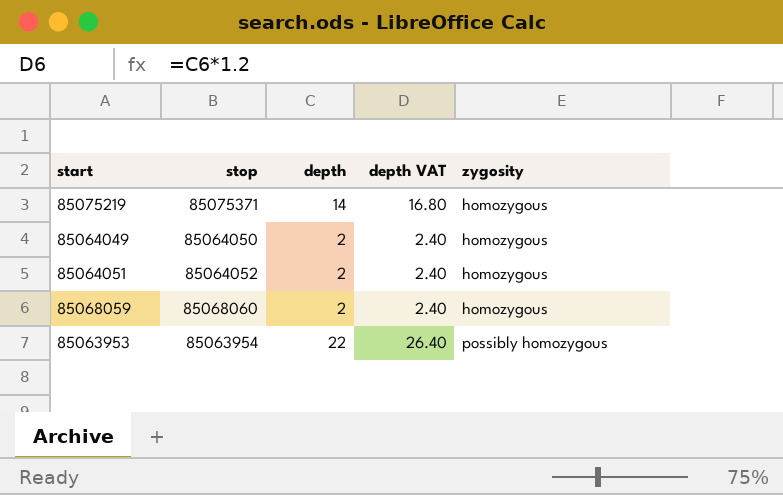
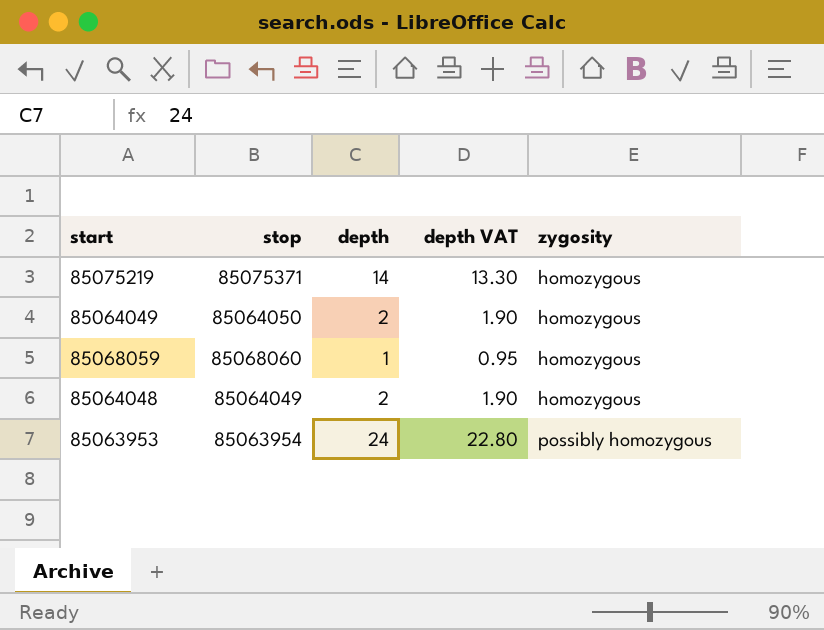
column depth VAT | formula: [depth] * 1.2 -> [depth] * 0.95
row 85064051: 85064052 | 2 | 2.40 | homozygous -> none
85068059 | depth: 2 -> 1
row 85064048: none -> 85064049 | 2 | 1.90 | homozygous
85063953 | depth: 22 -> 24

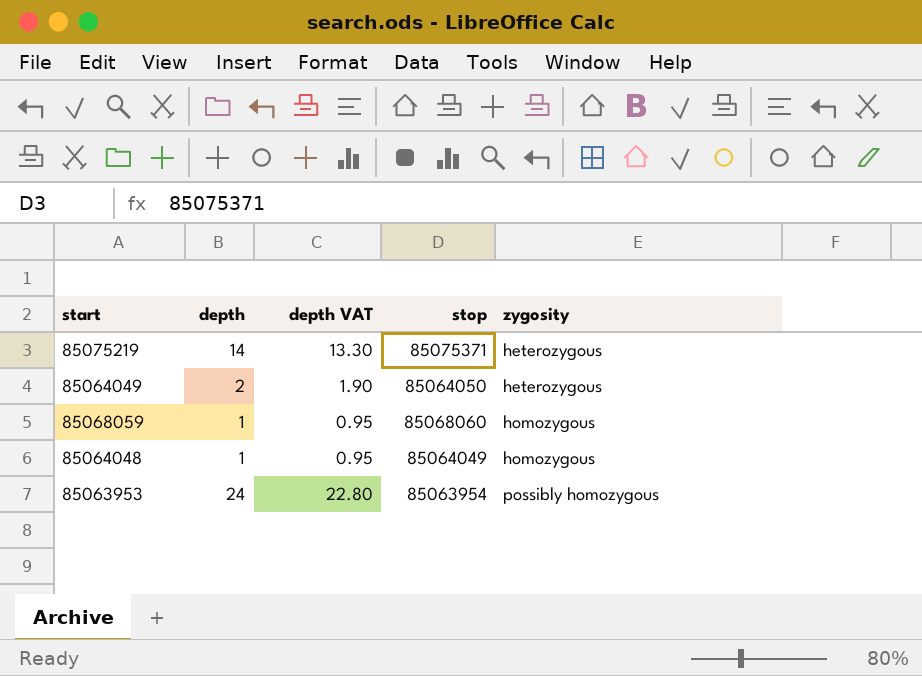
column stop | position: 2 -> 4
85075219 | zygosity: homozygous -> heterozygous
85064049 | zygosity: homozygous -> heterozygous
85064048 | depth: 2 -> 1
85064048 | depth VAT: 1.90 -> 0.95

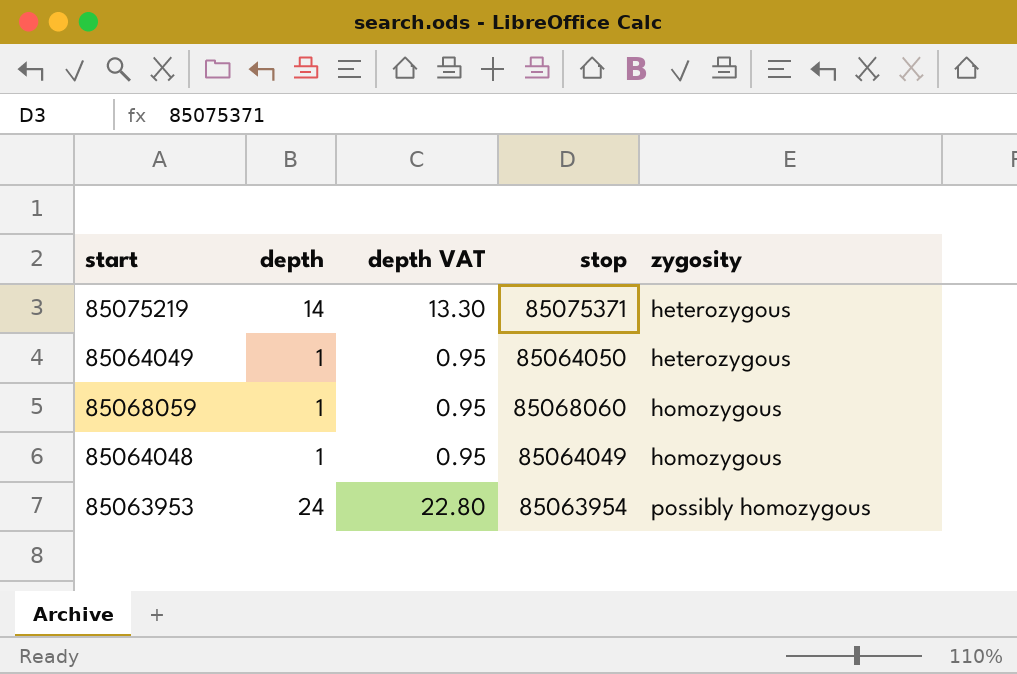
85064049 | depth: 2 -> 1
85064049 | depth VAT: 1.90 -> 0.95

